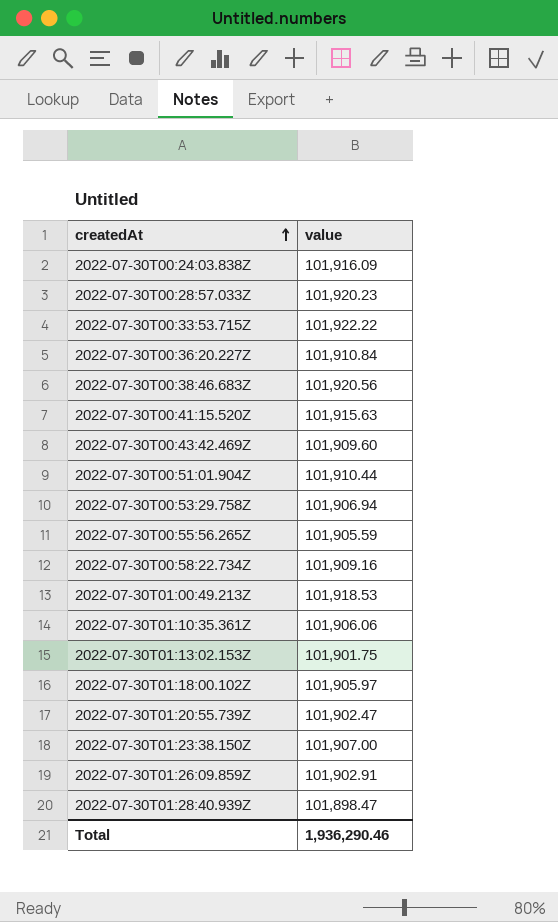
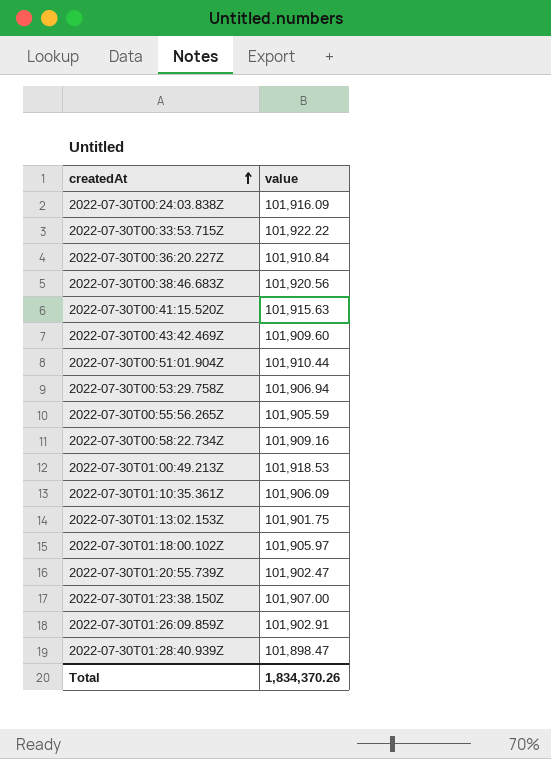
row 2022-07-30T00:28:57.033Z: 101,920.23 -> none
2022-07-30T01:10:35.361Z | value: 101,906.06 -> 101,906.09
Total | value: 1,936,290.46 -> 1,834,370.26

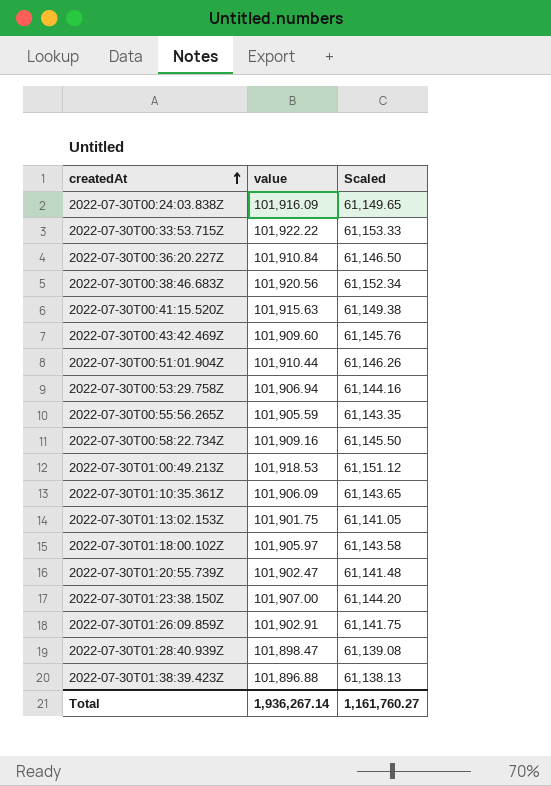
column Scaled | formula: none -> [value] * 0.6
row 2022-07-30T01:38:39.423Z: none -> 101,896.88 | 61,138.13
Total | value: 1,834,370.26 -> 1,936,267.14

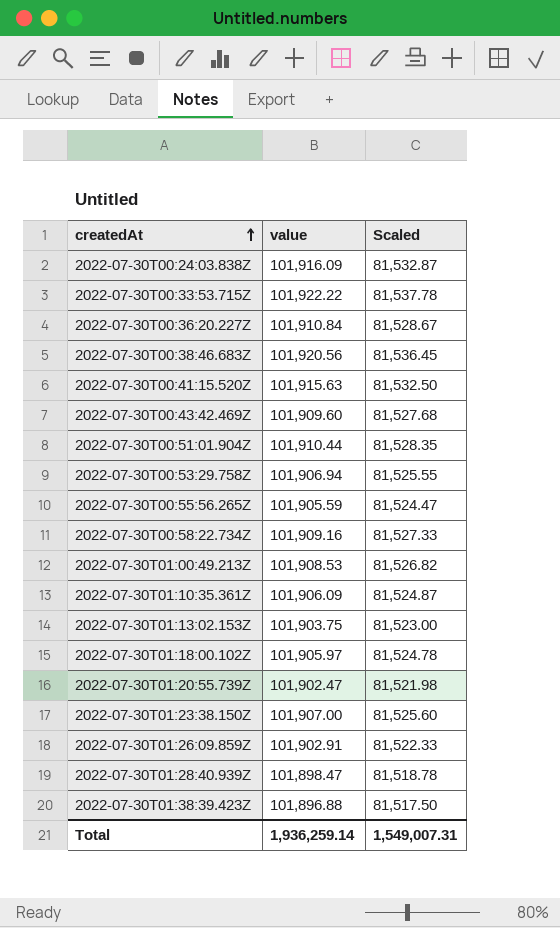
column Scaled | formula: [value] * 0.6 -> [value] * 0.8
2022-07-30T01:00:49.213Z | value: 101,918.53 -> 101,908.53
2022-07-30T01:13:02.153Z | value: 101,901.75 -> 101,903.75
Total | value: 1,936,267.14 -> 1,936,259.14
Total | Scaled: 1,161,760.27 -> 1,549,007.31

